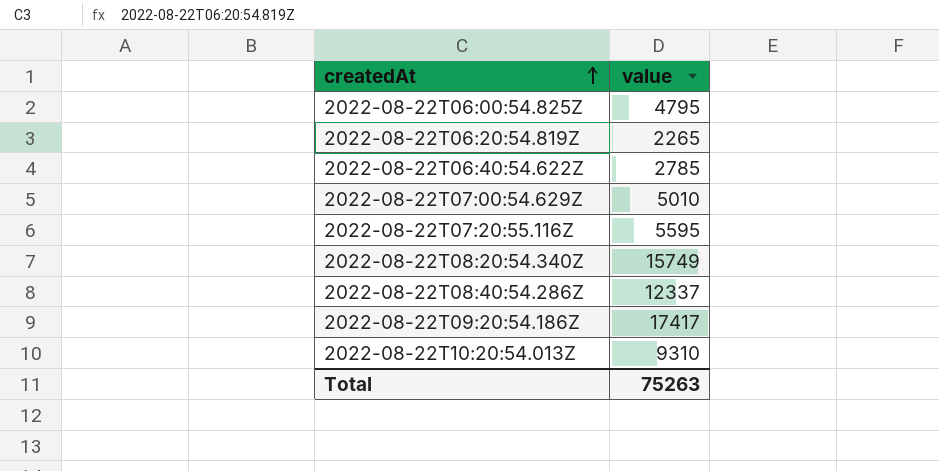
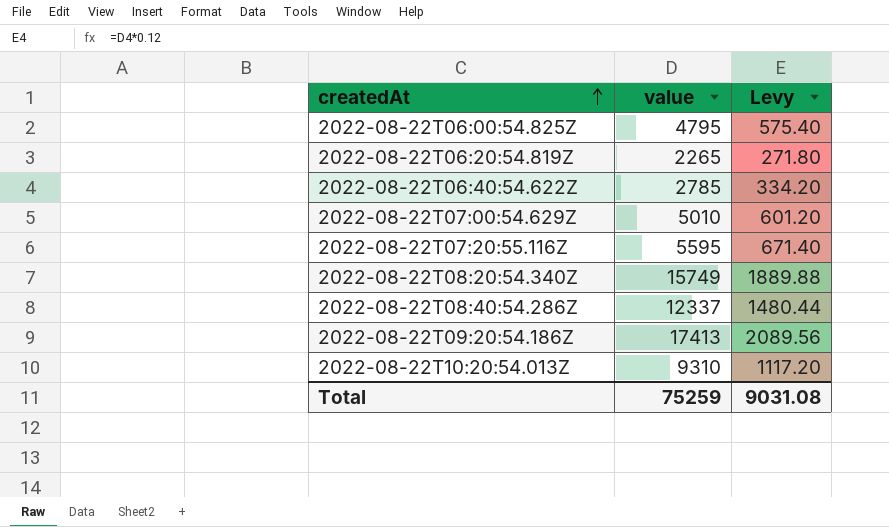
column Levy | formula: none -> [value] * 0.12
2022-08-22T09:20:54.186Z | value: 17417 -> 17413
Total | value: 75263 -> 75259

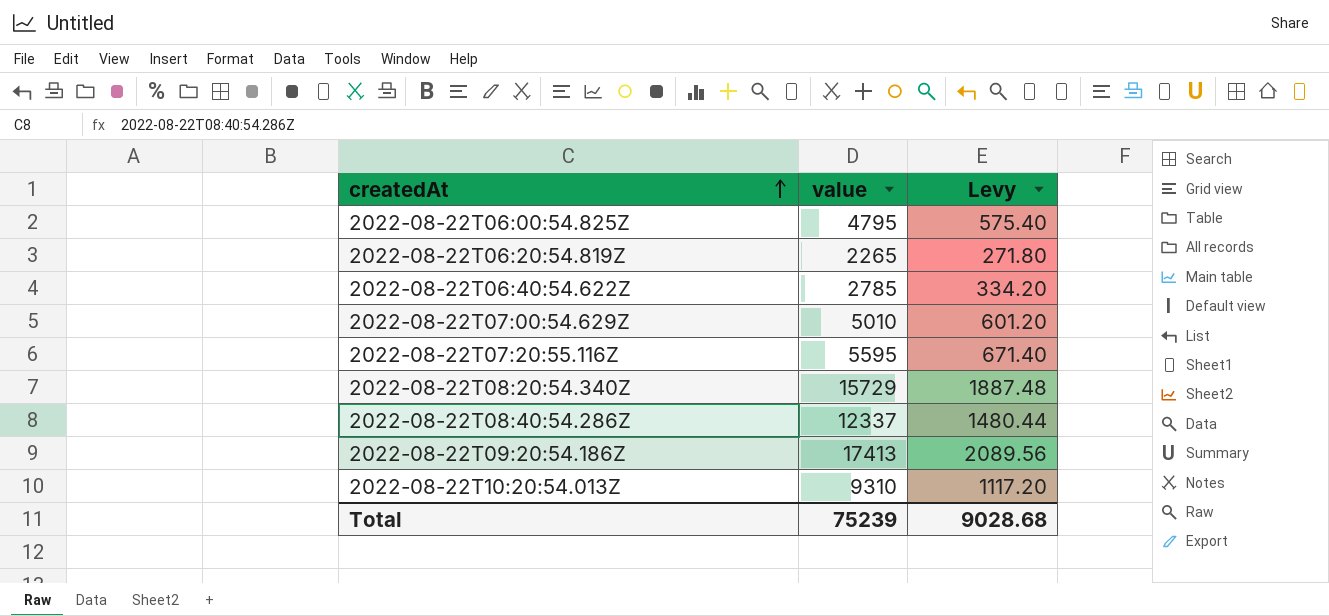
2022-08-22T08:20:54.340Z | value: 15749 -> 15729
2022-08-22T08:20:54.340Z | Levy: 1889.88 -> 1887.48
Total | value: 75259 -> 75239
Total | Levy: 9031.08 -> 9028.68

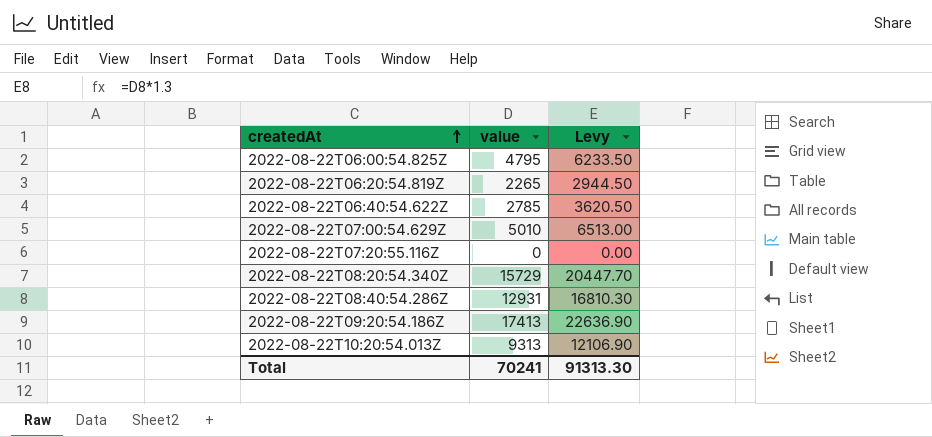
column Levy | formula: [value] * 0.12 -> [value] * 1.3
2022-08-22T07:20:55.116Z | value: 5595 -> 0
2022-08-22T08:40:54.286Z | value: 12337 -> 12931
2022-08-22T10:20:54.013Z | value: 9310 -> 9313
Total | value: 75239 -> 70241
Total | Levy: 9028.68 -> 91313.30

